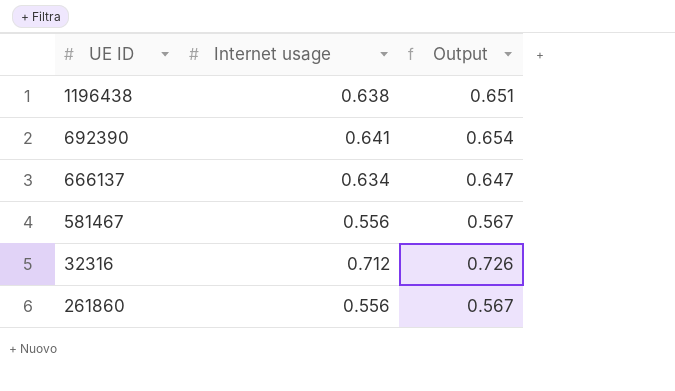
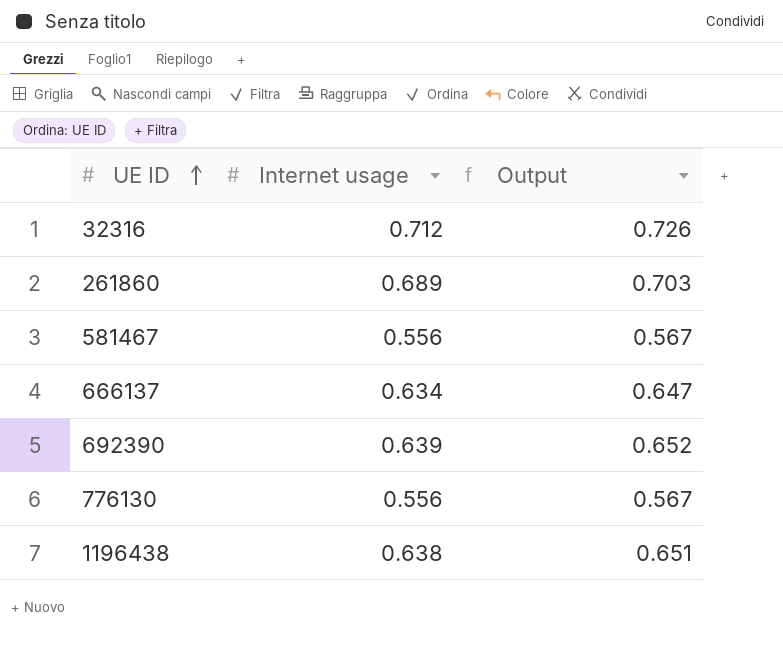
row order: none -> UE ID ascending
261860 | Internet usage: 0.556 -> 0.689
261860 | Output: 0.567 -> 0.703
692390 | Internet usage: 0.641 -> 0.639
692390 | Output: 0.654 -> 0.652
row 776130: none -> 0.556 | 0.567

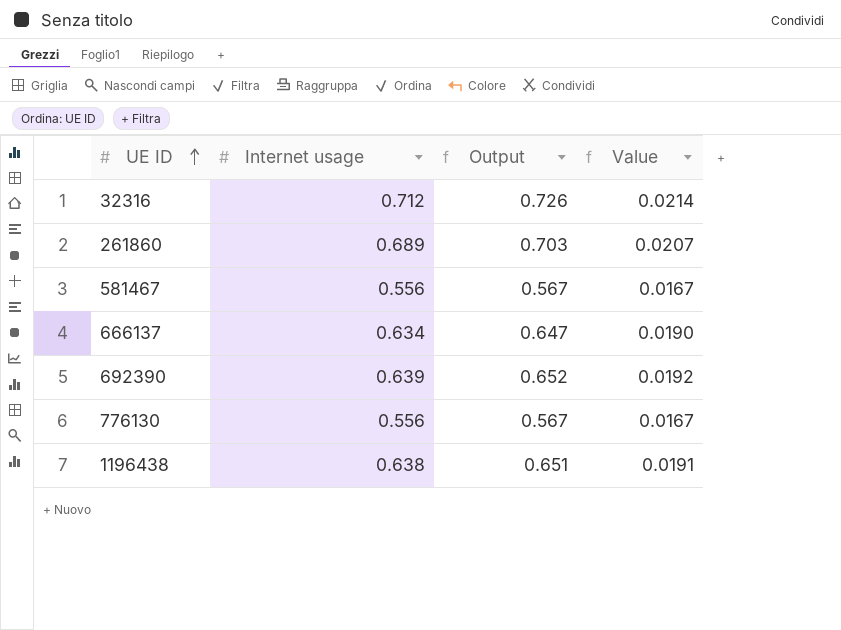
column Value | formula: none -> [Internet usage] * 0.03

